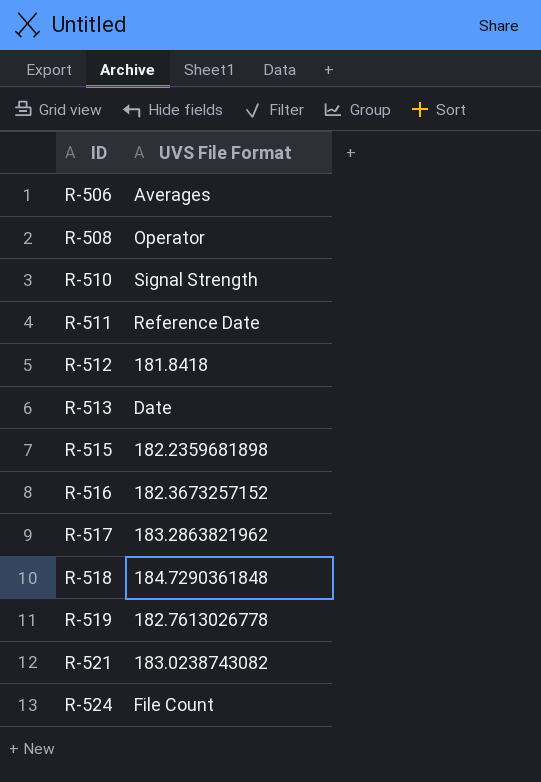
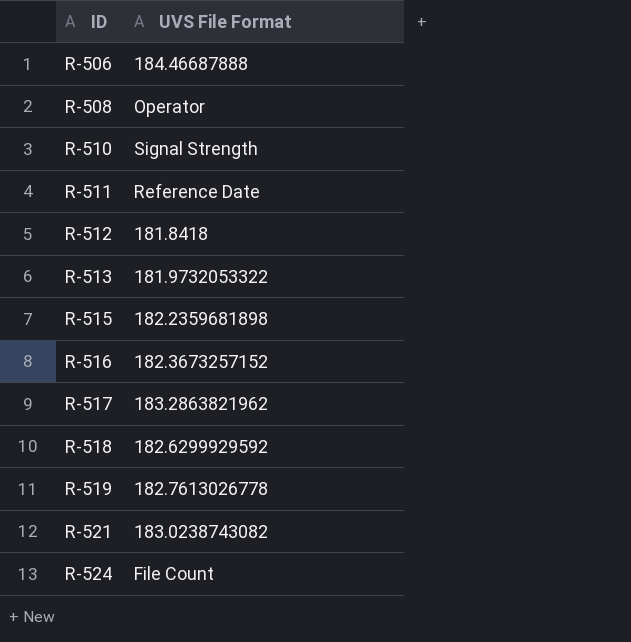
R-506 | UVS File Format: Averages -> 184.46687888
R-513 | UVS File Format: Date -> 181.9732053322
R-518 | UVS File Format: 184.7290361848 -> 182.6299929592

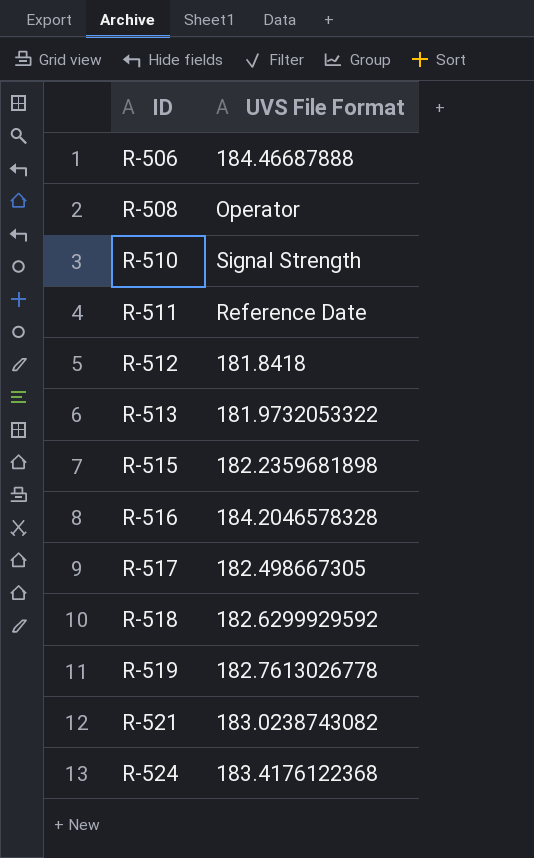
R-516 | UVS File Format: 182.3673257152 -> 184.2046578328
R-517 | UVS File Format: 183.2863821962 -> 182.498667305
R-524 | UVS File Format: File Count -> 183.4176122368

